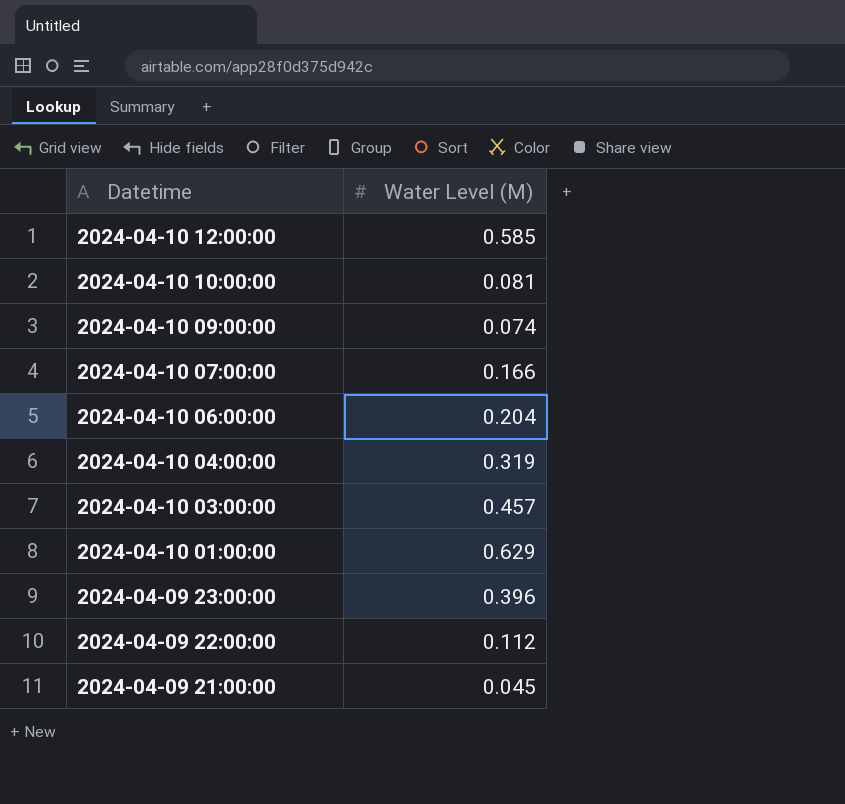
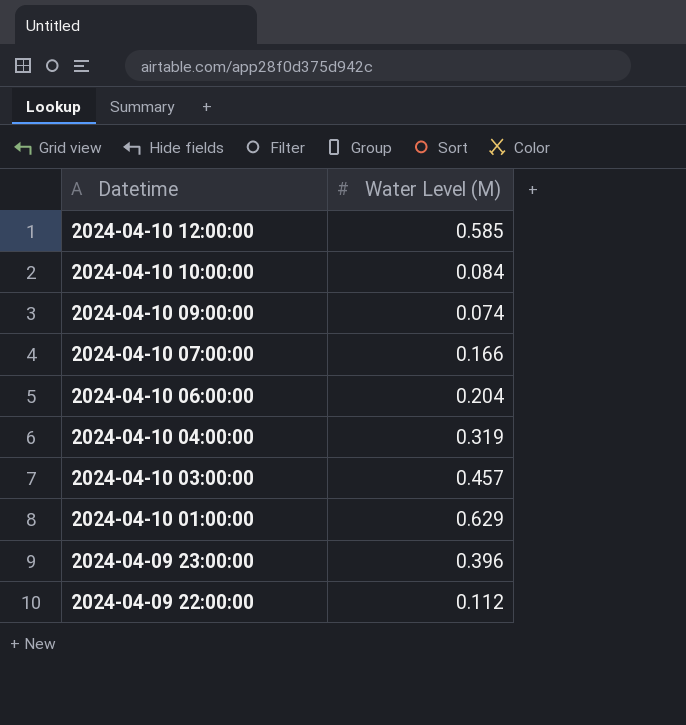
row 2024-04-09 21:00:00: 0.045 -> none
2024-04-10 10:00:00 | Water Level (M): 0.081 -> 0.084

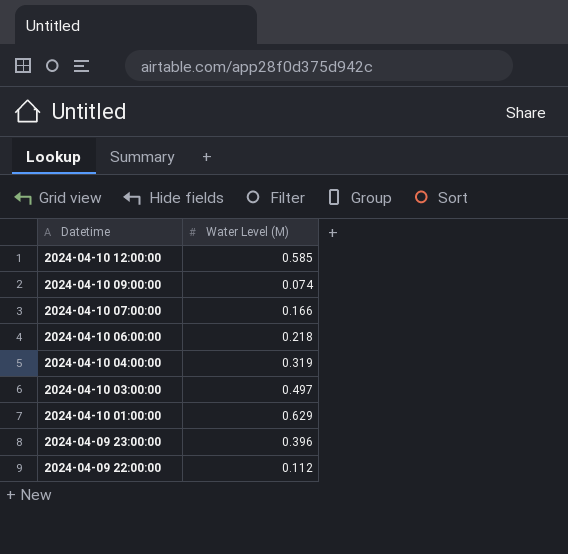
row 2024-04-10 10:00:00: 0.084 -> none
2024-04-10 06:00:00 | Water Level (M): 0.204 -> 0.218
2024-04-10 03:00:00 | Water Level (M): 0.457 -> 0.497

